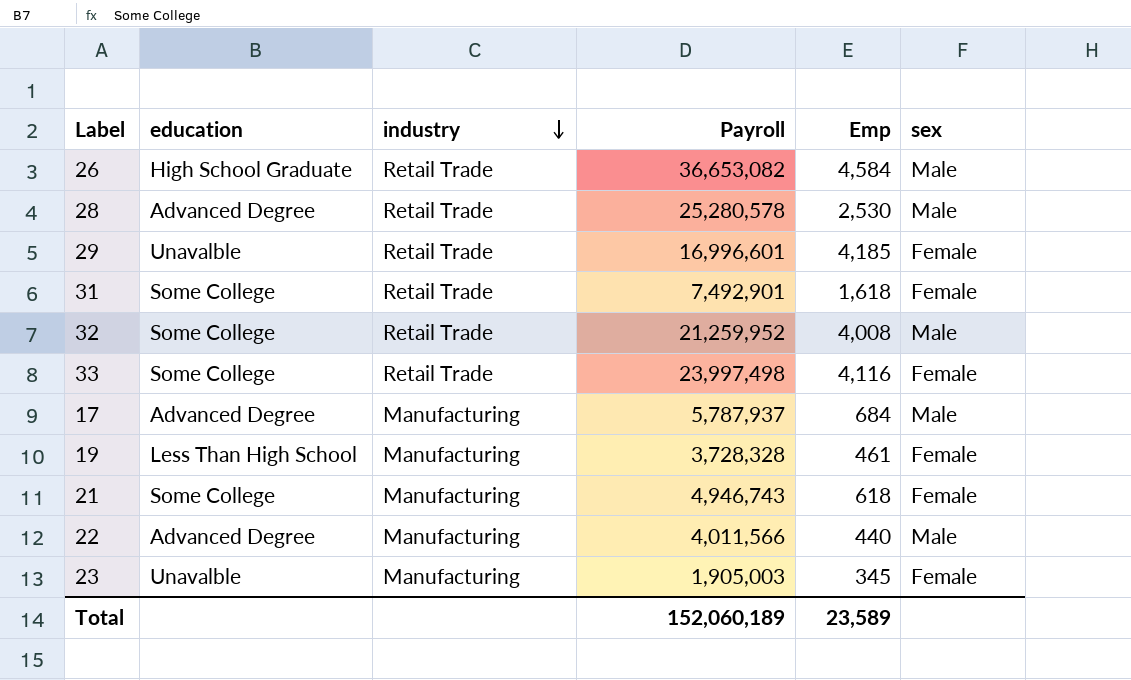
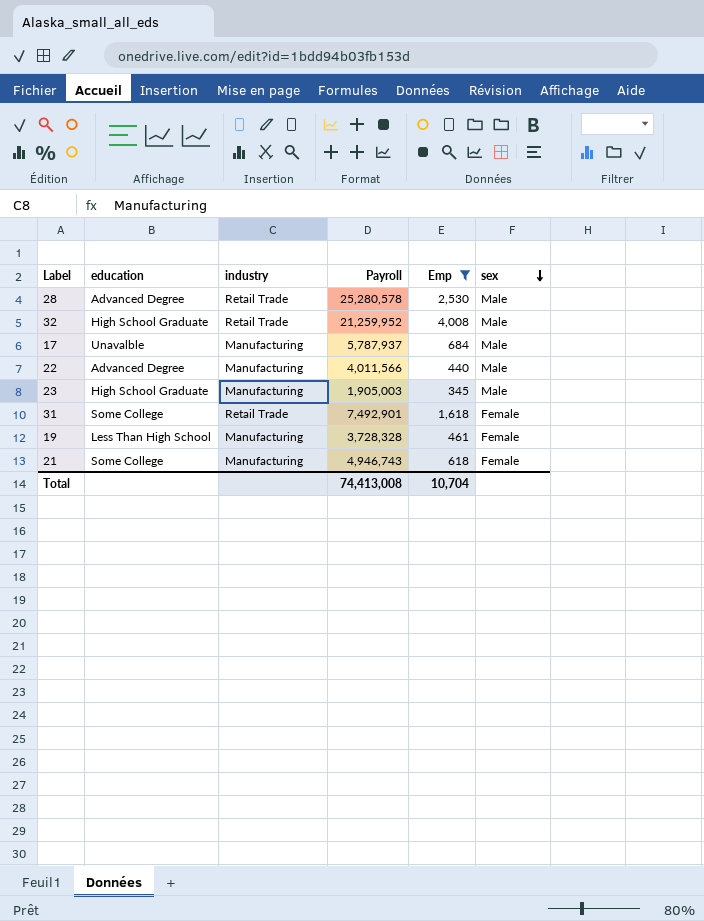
filter: none -> Emp <= 4,008
row order: industry descending -> sex descending
32 | education: Some College -> High School Graduate
17 | education: Advanced Degree -> Unavalble
23 | education: Unavalble -> High School Graduate
23 | sex: Female -> Male
Total | Payroll: 152,060,189 -> 74,413,008
Total | Emp: 23,589 -> 10,704

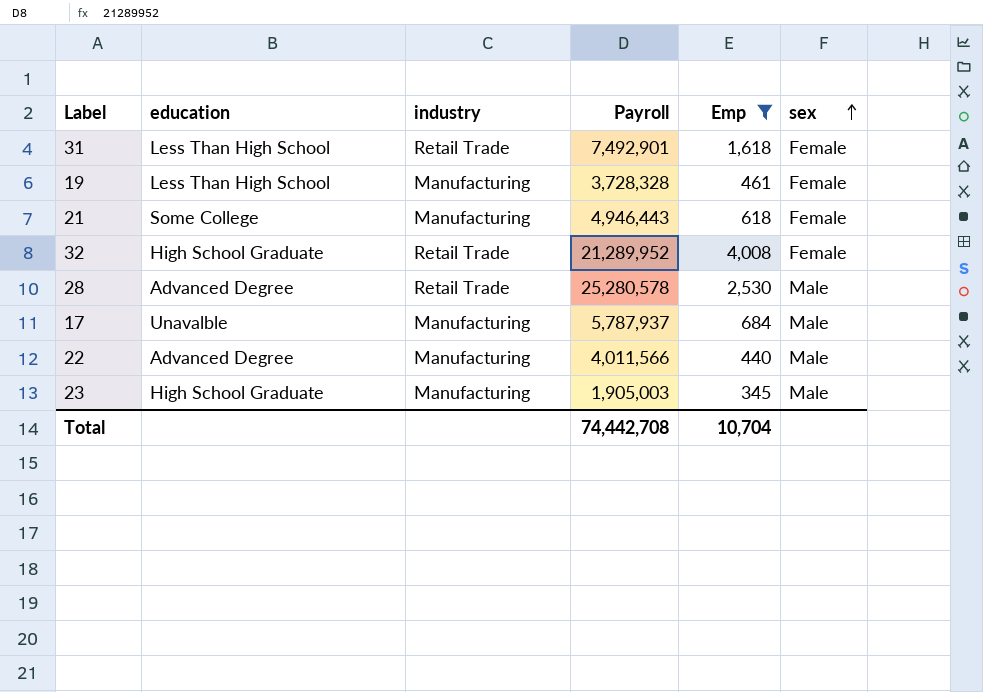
row order: sex descending -> sex ascending
31 | education: Some College -> Less Than High School
21 | Payroll: 4,946,743 -> 4,946,443
32 | Payroll: 21,259,952 -> 21,289,952
32 | sex: Male -> Female
Total | Payroll: 74,413,008 -> 74,442,708

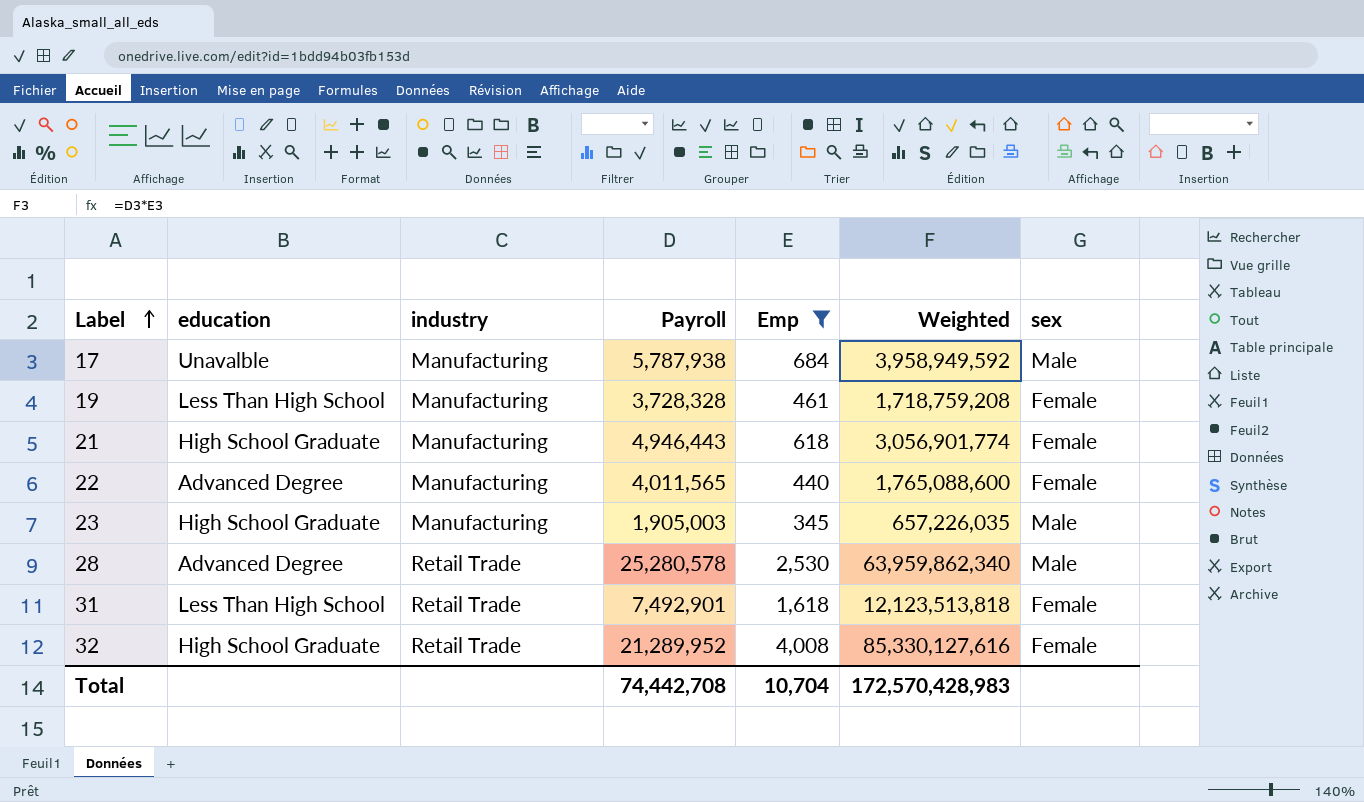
row order: sex ascending -> Label ascending
column Weighted | formula: none -> [Payroll] * [Emp]
17 | Payroll: 5,787,937 -> 5,787,938
21 | education: Some College -> High School Graduate
22 | Payroll: 4,011,566 -> 4,011,565
22 | sex: Male -> Female

